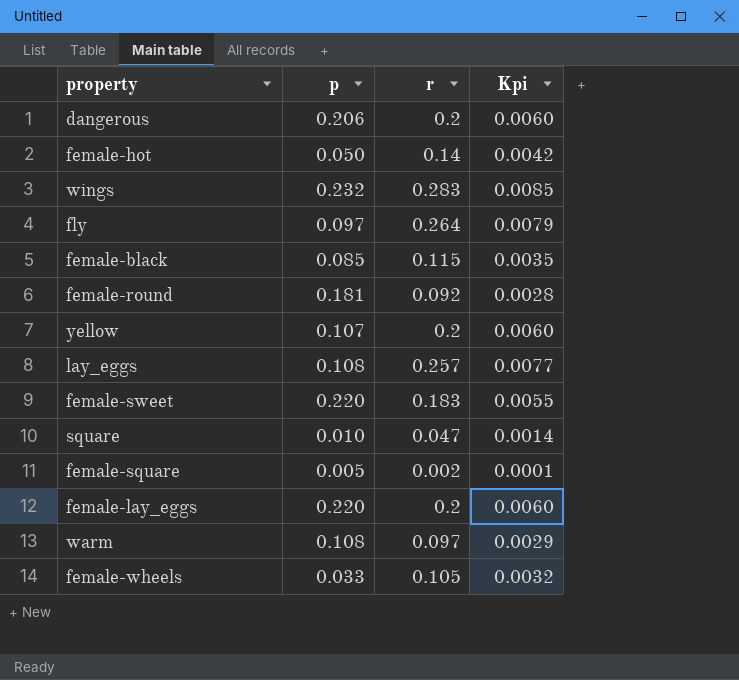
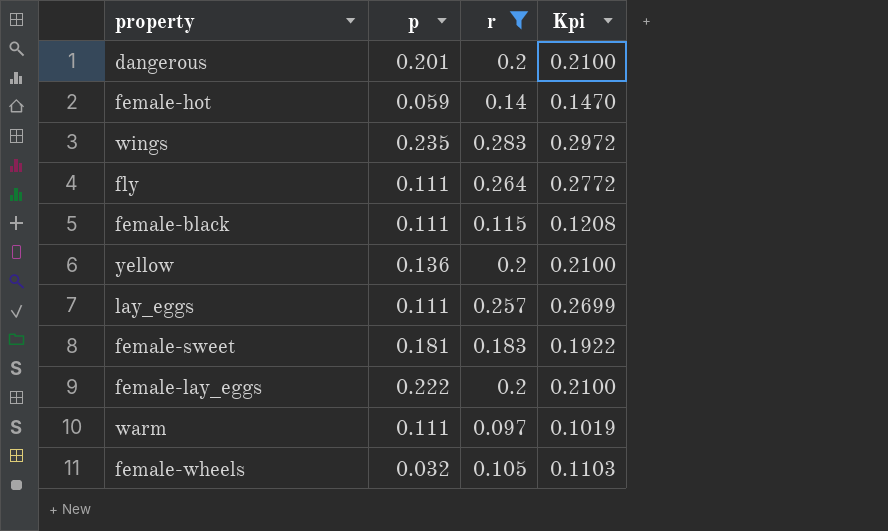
filter: none -> r >= 0.097
column Kpi | formula: [r] * 0.03 -> [r] * 1.05
dangerous | p: 0.206 -> 0.201
female-hot | p: 0.050 -> 0.059
wings | p: 0.232 -> 0.235
fly | p: 0.097 -> 0.111
female-black | p: 0.085 -> 0.111
yellow | p: 0.107 -> 0.136
lay_eggs | p: 0.108 -> 0.111
female-sweet | p: 0.220 -> 0.181
female-lay_eggs | p: 0.220 -> 0.222
warm | p: 0.108 -> 0.111
female-wheels | p: 0.033 -> 0.032

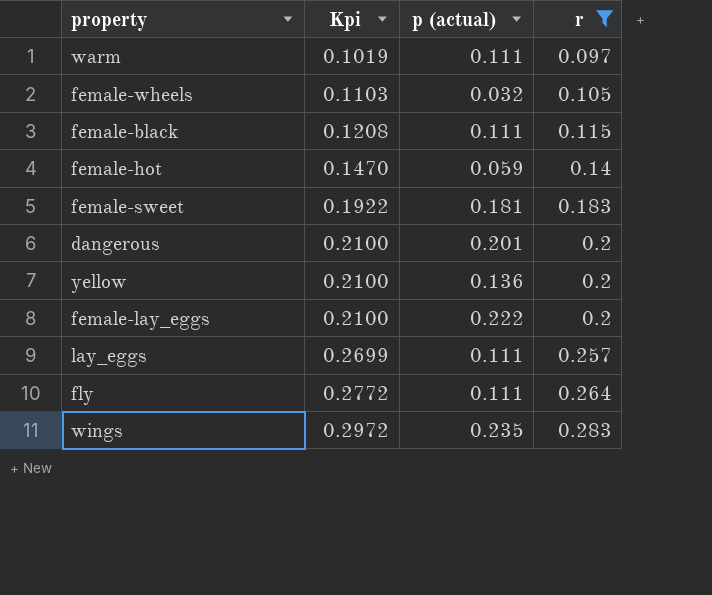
row order: none -> Kpi ascending
column Kpi | position: 4 -> 2
column name: p -> p (actual)

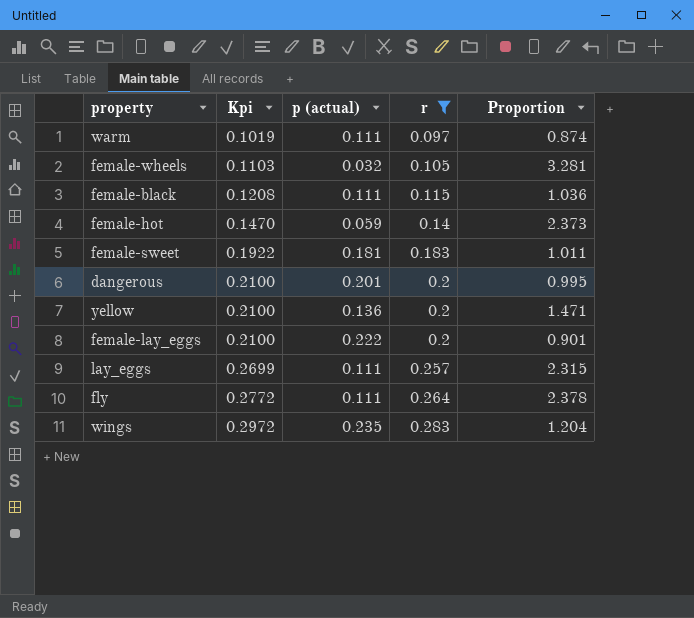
column Proportion | formula: none -> [r] / [p (actual)]

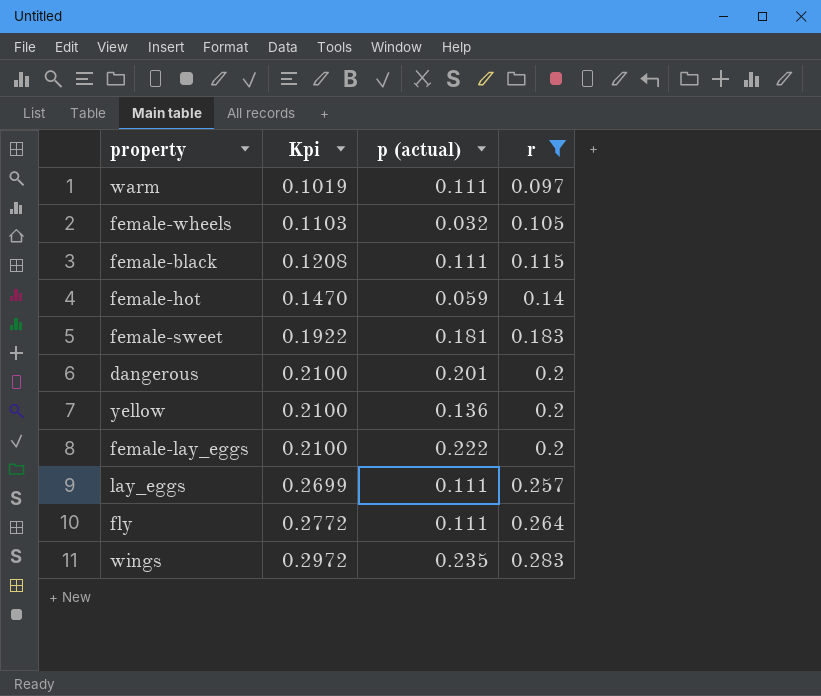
column Proportion | formula: [r] / [p (actual)] -> none

